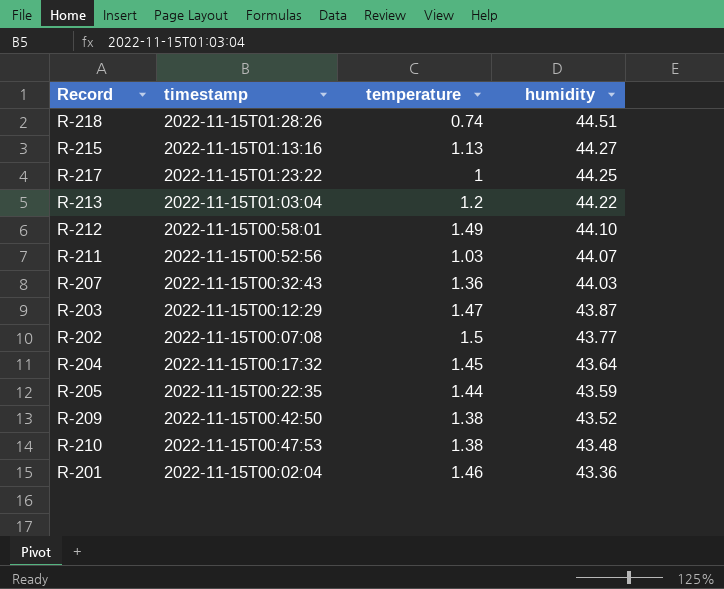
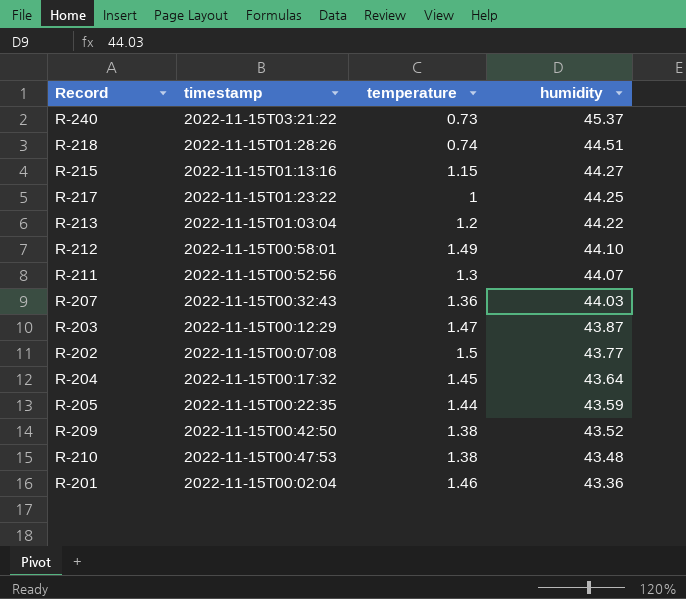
row R-240: none -> 2022-11-15T03:21:22 | 0.73 | 45.37
R-215 | temperature: 1.13 -> 1.15
R-211 | temperature: 1.03 -> 1.3

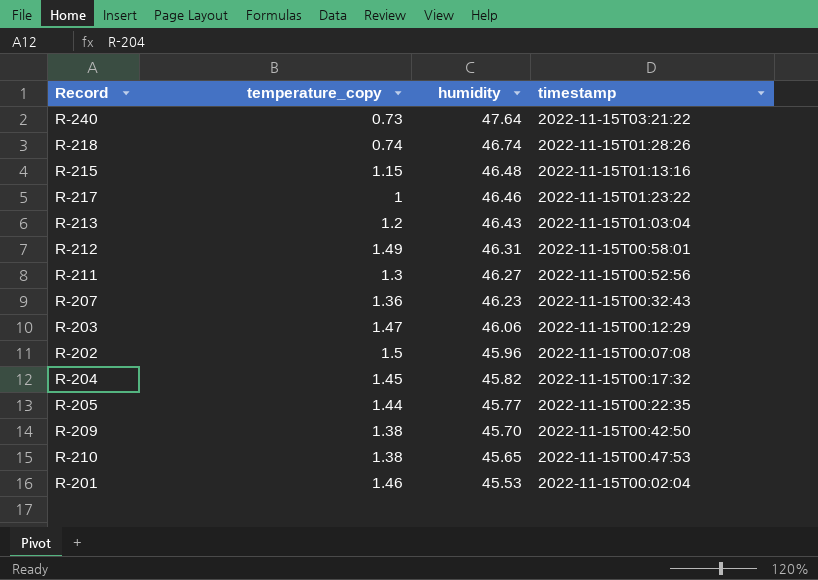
column name: temperature -> temperature_copy
column timestamp | position: 2 -> 4
R-240 | humidity: 45.37 -> 47.64
R-218 | humidity: 44.51 -> 46.74
R-215 | humidity: 44.27 -> 46.48
R-217 | humidity: 44.25 -> 46.46
R-213 | humidity: 44.22 -> 46.43
R-212 | humidity: 44.10 -> 46.31
R-211 | humidity: 44.07 -> 46.27
R-207 | humidity: 44.03 -> 46.23
R-203 | humidity: 43.87 -> 46.06
R-202 | humidity: 43.77 -> 45.96
R-204 | humidity: 43.64 -> 45.82
R-205 | humidity: 43.59 -> 45.77
R-209 | humidity: 43.52 -> 45.70
R-210 | humidity: 43.48 -> 45.65
R-201 | humidity: 43.36 -> 45.53

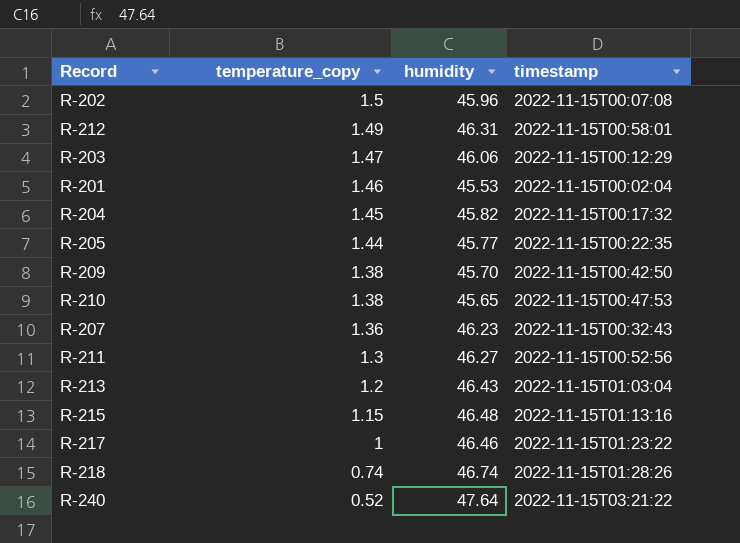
row order: humidity descending -> temperature_copy descending
R-240 | temperature_copy: 0.73 -> 0.52

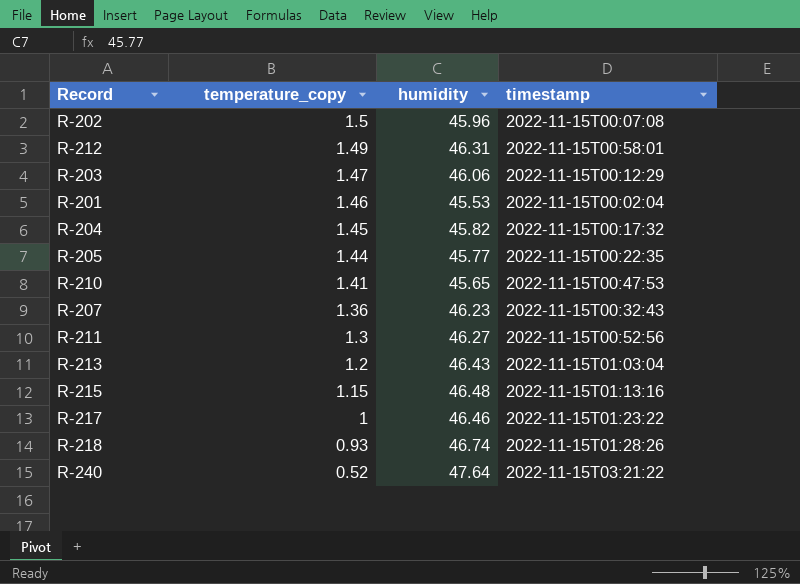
row R-209: 1.38 | 45.70 | 2022-11-15T00:42:50 -> none
R-210 | temperature_copy: 1.38 -> 1.41
R-218 | temperature_copy: 0.74 -> 0.93

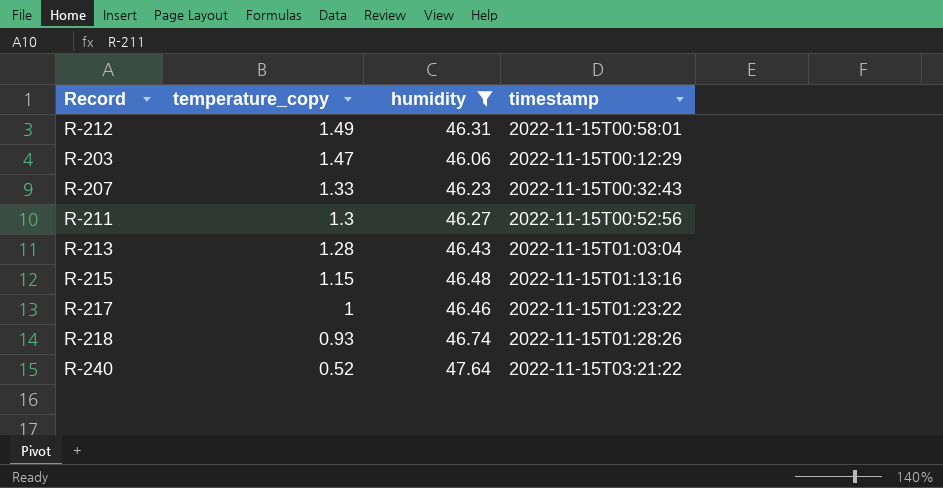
filter: none -> humidity >= 46.06
R-207 | temperature_copy: 1.36 -> 1.33
R-213 | temperature_copy: 1.2 -> 1.28

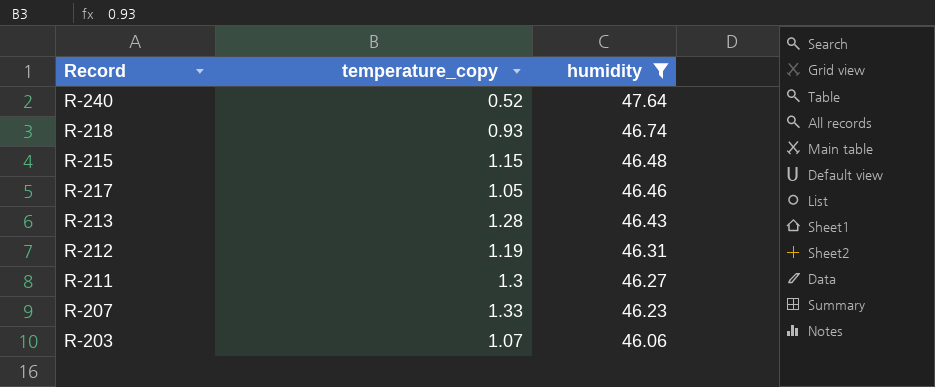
row order: temperature_copy descending -> humidity descending
column timestamp | position: 4 -> none
R-217 | temperature_copy: 1 -> 1.05
R-212 | temperature_copy: 1.49 -> 1.19
R-203 | temperature_copy: 1.47 -> 1.07

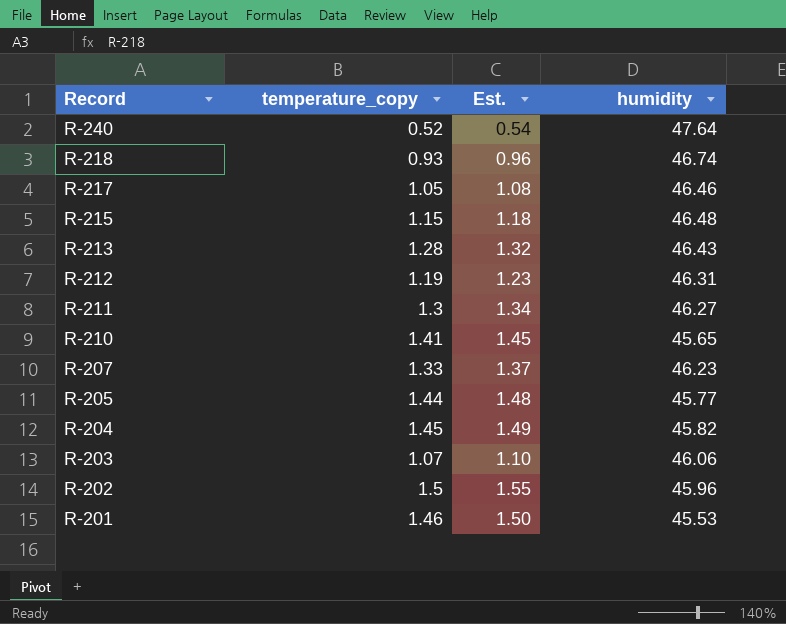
filter: humidity >= 46.06 -> none
row order: humidity descending -> Record descending
column Est. | formula: none -> [temperature_copy] * 1.03

